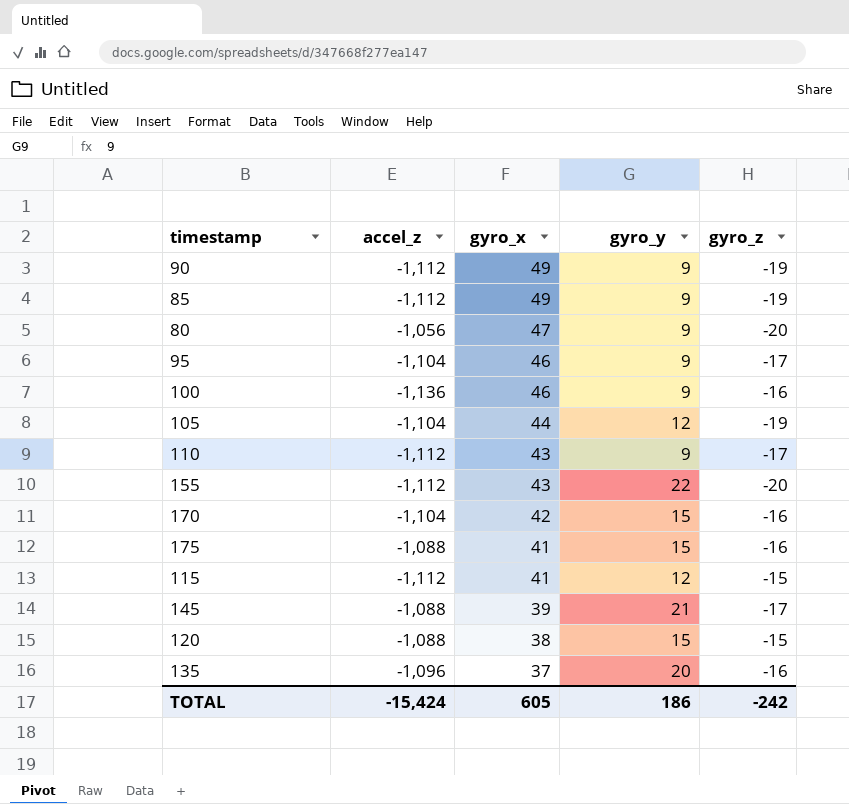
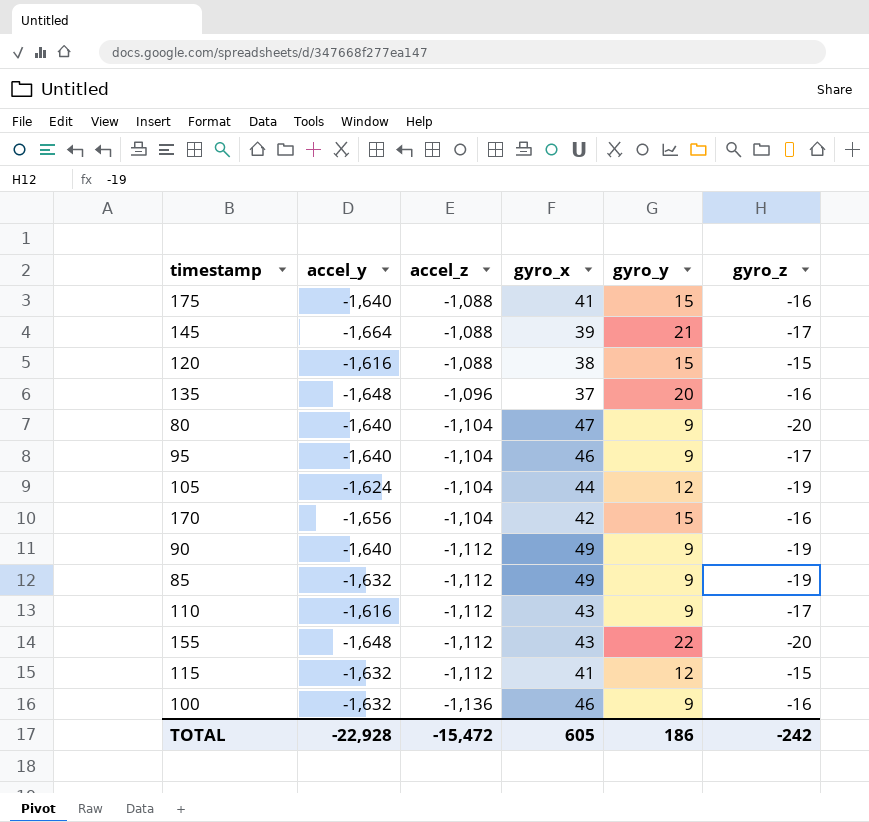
row order: gyro_x descending -> accel_z descending
column accel_y | position: none -> 2
80 | accel_z: -1,056 -> -1,104
TOTAL | accel_z: -15,424 -> -15,472

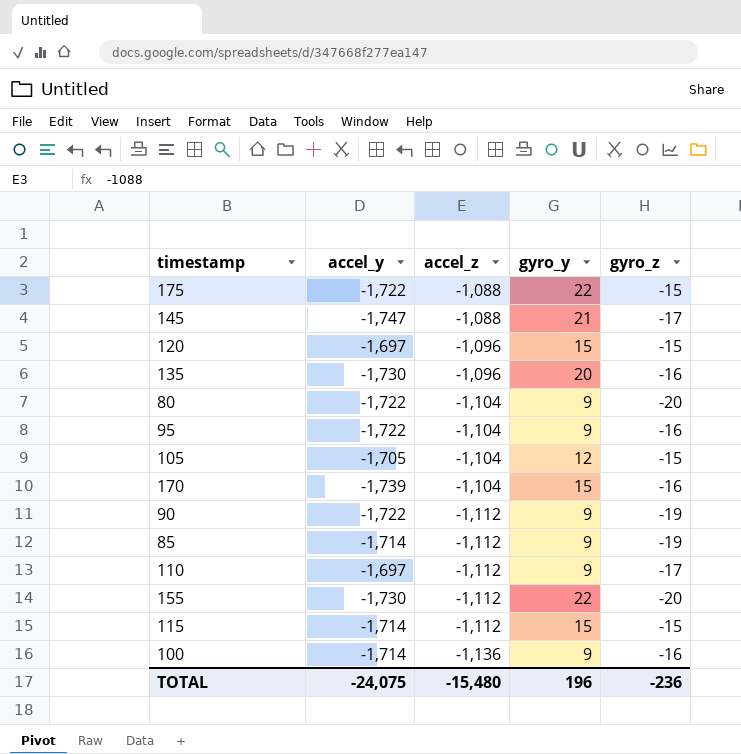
column gyro_x | position: 4 -> none
175 | accel_y: -1,640 -> -1,722
175 | gyro_y: 15 -> 22
175 | gyro_z: -16 -> -15
145 | accel_y: -1,664 -> -1,747
120 | accel_y: -1,616 -> -1,697
120 | accel_z: -1,088 -> -1,096
135 | accel_y: -1,648 -> -1,730
80 | accel_y: -1,640 -> -1,722
95 | accel_y: -1,640 -> -1,722
95 | gyro_z: -17 -> -16
105 | accel_y: -1,624 -> -1,705
105 | gyro_z: -19 -> -15
170 | accel_y: -1,656 -> -1,739
90 | accel_y: -1,640 -> -1,722
85 | accel_y: -1,632 -> -1,714
110 | accel_y: -1,616 -> -1,697
155 | accel_y: -1,648 -> -1,730
115 | accel_y: -1,632 -> -1,714
115 | gyro_y: 12 -> 15
100 | accel_y: -1,632 -> -1,714
TOTAL | accel_y: -22,928 -> -24,075
TOTAL | accel_z: -15,472 -> -15,480
TOTAL | gyro_y: 186 -> 196
TOTAL | gyro_z: -242 -> -236

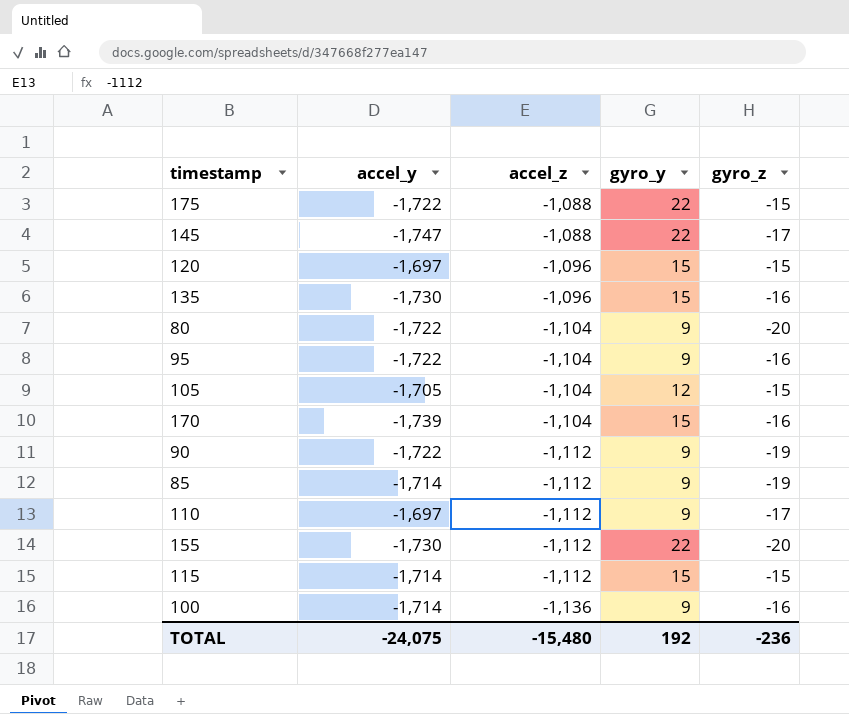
145 | gyro_y: 21 -> 22
135 | gyro_y: 20 -> 15
TOTAL | gyro_y: 196 -> 192

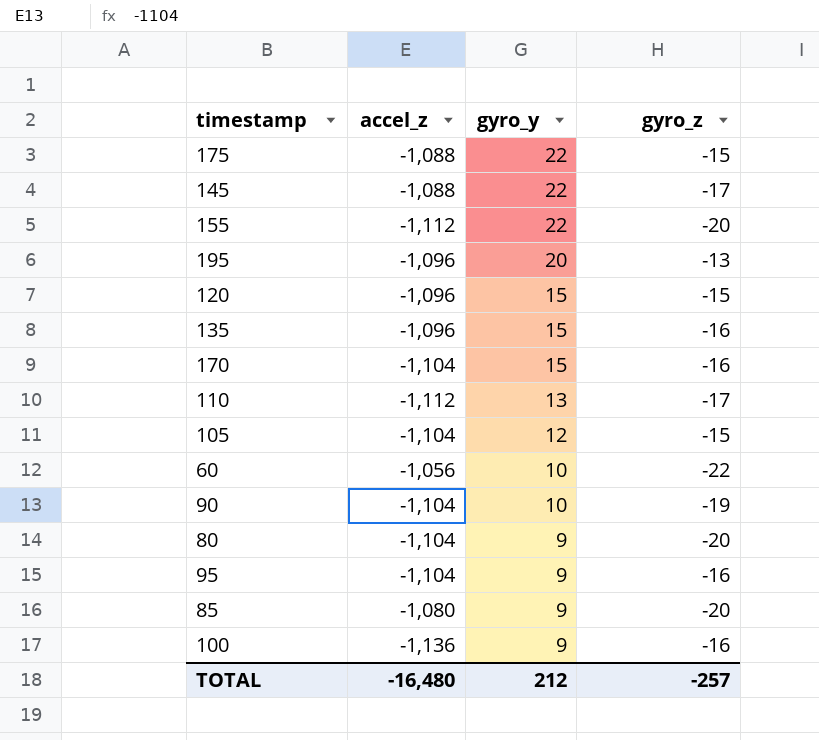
row order: accel_z descending -> gyro_y descending
column accel_y | position: 2 -> none
row 115: -1,714 | -1,112 | 15 | -15 -> none
row 195: none -> -1,096 | 20 | -13
110 | gyro_y: 9 -> 13
row 60: none -> -1,056 | 10 | -22
90 | accel_z: -1,112 -> -1,104
90 | gyro_y: 9 -> 10
85 | accel_z: -1,112 -> -1,080
85 | gyro_z: -19 -> -20
TOTAL | accel_z: -15,480 -> -16,480
TOTAL | gyro_y: 192 -> 212
TOTAL | gyro_z: -236 -> -257

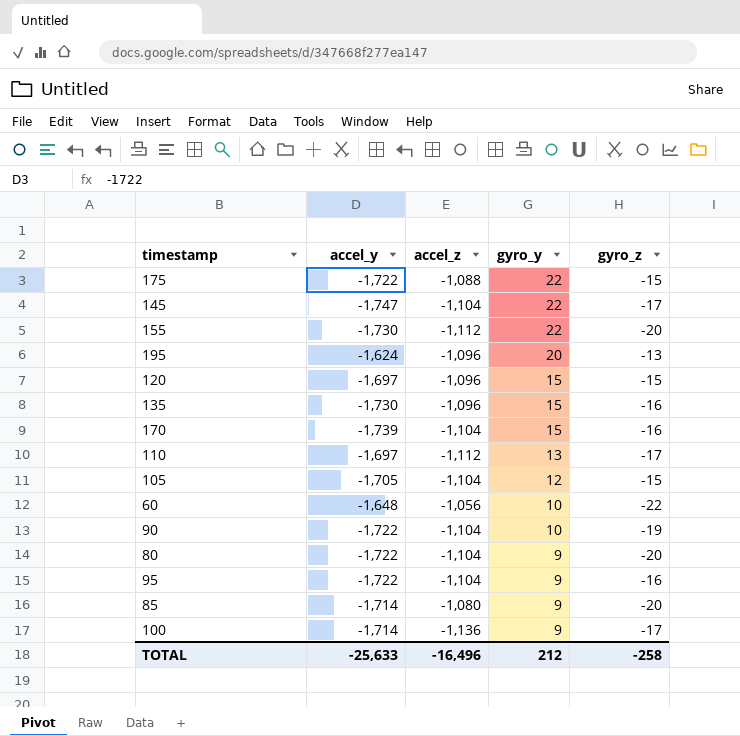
column accel_y | position: none -> 2
145 | accel_z: -1,088 -> -1,104
100 | gyro_z: -16 -> -17
TOTAL | accel_z: -16,480 -> -16,496
TOTAL | gyro_z: -257 -> -258

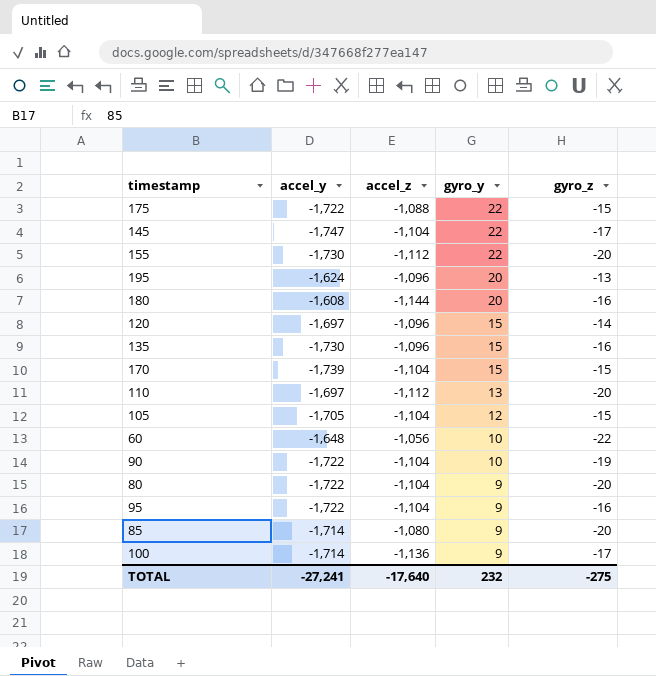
row 180: none -> -1,608 | -1,144 | 20 | -16
120 | gyro_z: -15 -> -14
170 | gyro_z: -16 -> -15
110 | gyro_z: -17 -> -20
TOTAL | accel_y: -25,633 -> -27,241
TOTAL | accel_z: -16,496 -> -17,640
TOTAL | gyro_y: 212 -> 232
TOTAL | gyro_z: -258 -> -275

